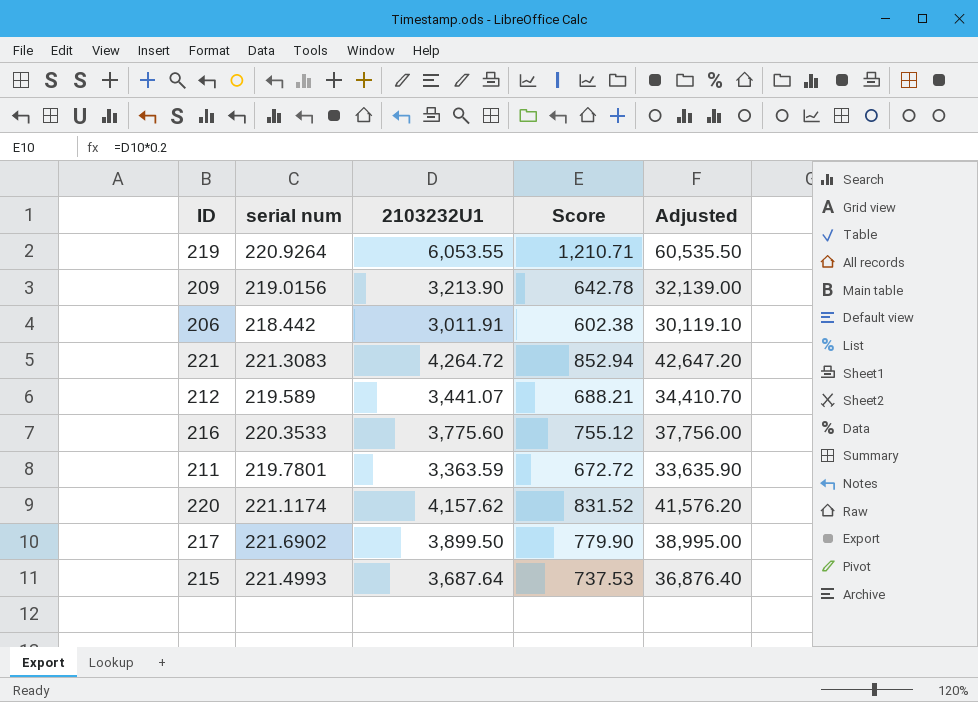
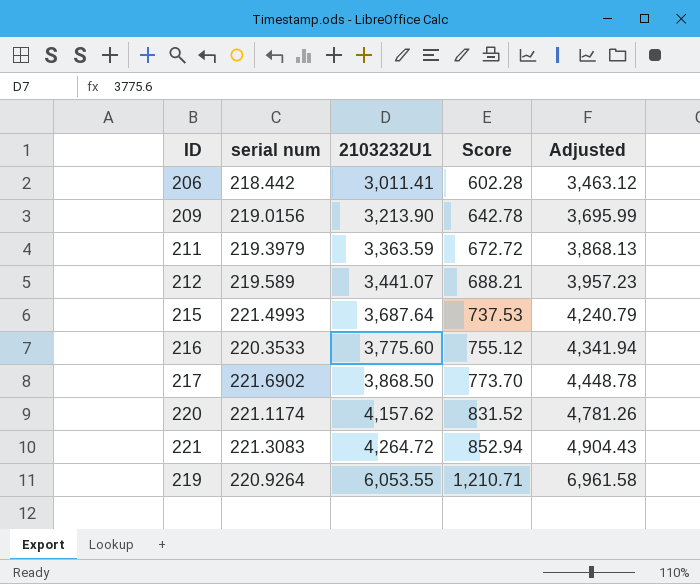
row order: none -> 2103232U1 ascending
column Adjusted | formula: [2103232U1] * 10 -> [2103232U1] * 1.15
206 | 2103232U1: 3,011.91 -> 3,011.41
206 | Score: 602.38 -> 602.28
211 | serial num: 219.7801 -> 219.3979
217 | 2103232U1: 3,899.50 -> 3,868.50
217 | Score: 779.90 -> 773.70

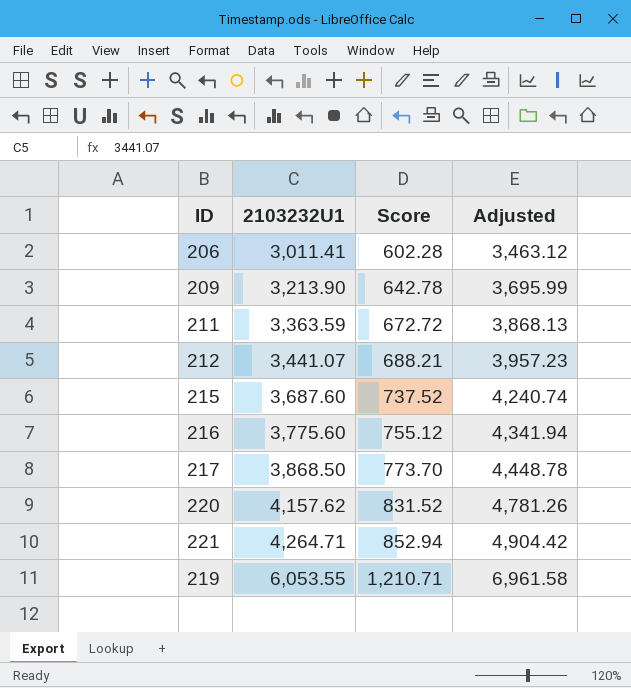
column serial num | position: 2 -> none
215 | 2103232U1: 3,687.64 -> 3,687.60
215 | Score: 737.53 -> 737.52
215 | Adjusted: 4,240.79 -> 4,240.74
221 | 2103232U1: 4,264.72 -> 4,264.71
221 | Adjusted: 4,904.43 -> 4,904.42

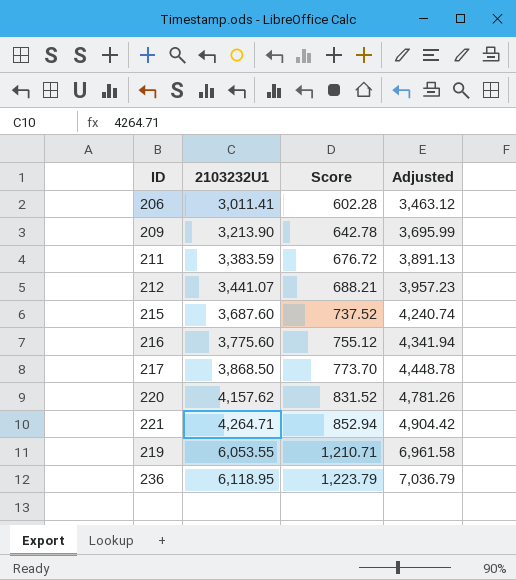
211 | 2103232U1: 3,363.59 -> 3,383.59
211 | Score: 672.72 -> 676.72
211 | Adjusted: 3,868.13 -> 3,891.13
row 236: none -> 6,118.95 | 1,223.79 | 7,036.79

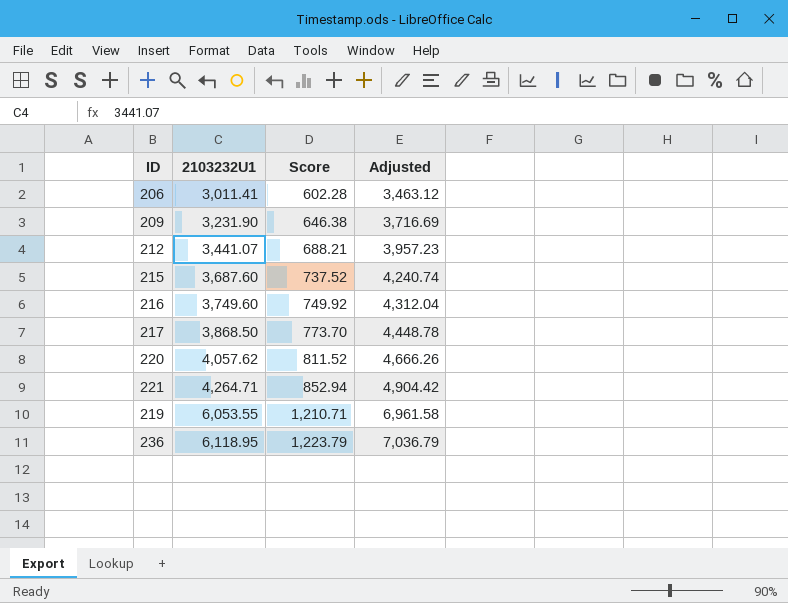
row 211: 3,383.59 | 676.72 | 3,891.13 -> none
209 | 2103232U1: 3,213.90 -> 3,231.90
209 | Score: 642.78 -> 646.38
209 | Adjusted: 3,695.99 -> 3,716.69
216 | 2103232U1: 3,775.60 -> 3,749.60
216 | Score: 755.12 -> 749.92
216 | Adjusted: 4,341.94 -> 4,312.04
220 | 2103232U1: 4,157.62 -> 4,057.62
220 | Score: 831.52 -> 811.52
220 | Adjusted: 4,781.26 -> 4,666.26

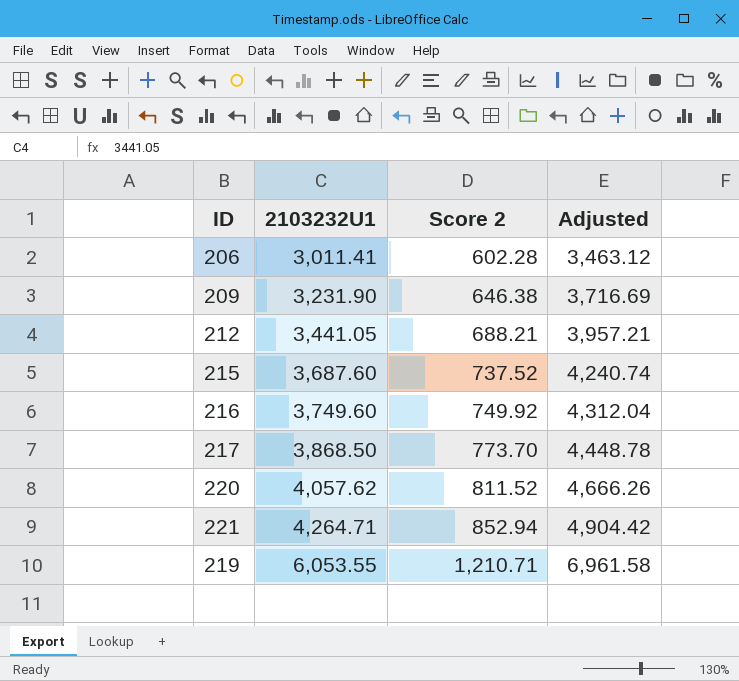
column name: Score -> Score 2
row 236: 6,118.95 | 1,223.79 | 7,036.79 -> none
212 | 2103232U1: 3,441.07 -> 3,441.05
212 | Adjusted: 3,957.23 -> 3,957.21

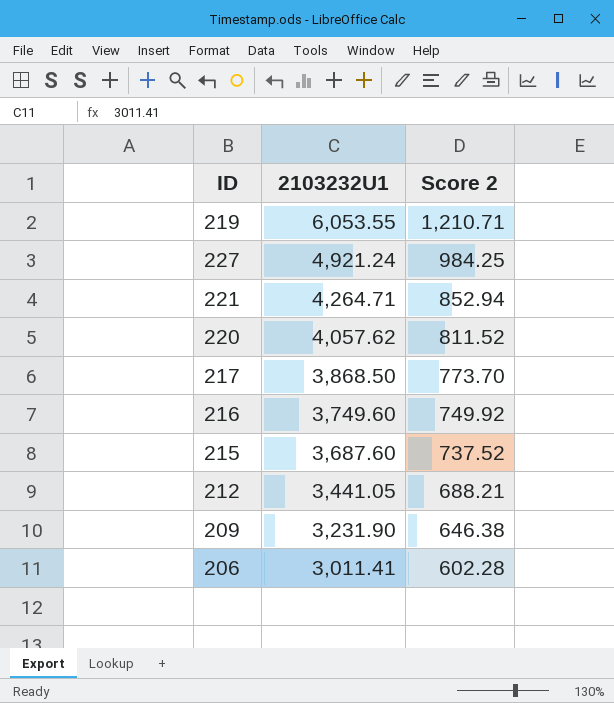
row order: 2103232U1 ascending -> 2103232U1 descending
column Adjusted | formula: [2103232U1] * 1.15 -> none
row 227: none -> 4,921.24 | 984.25

